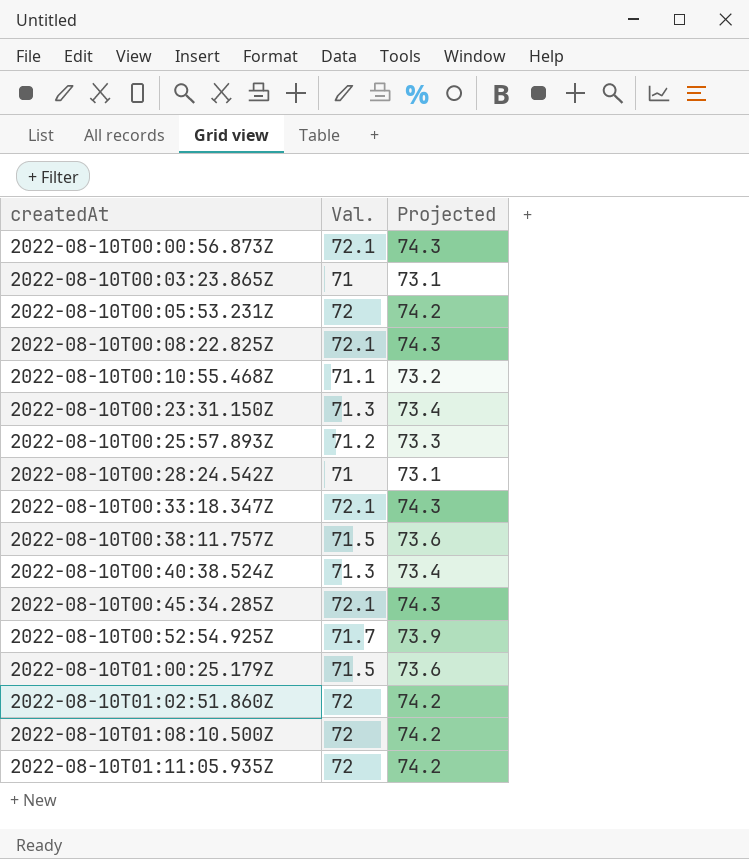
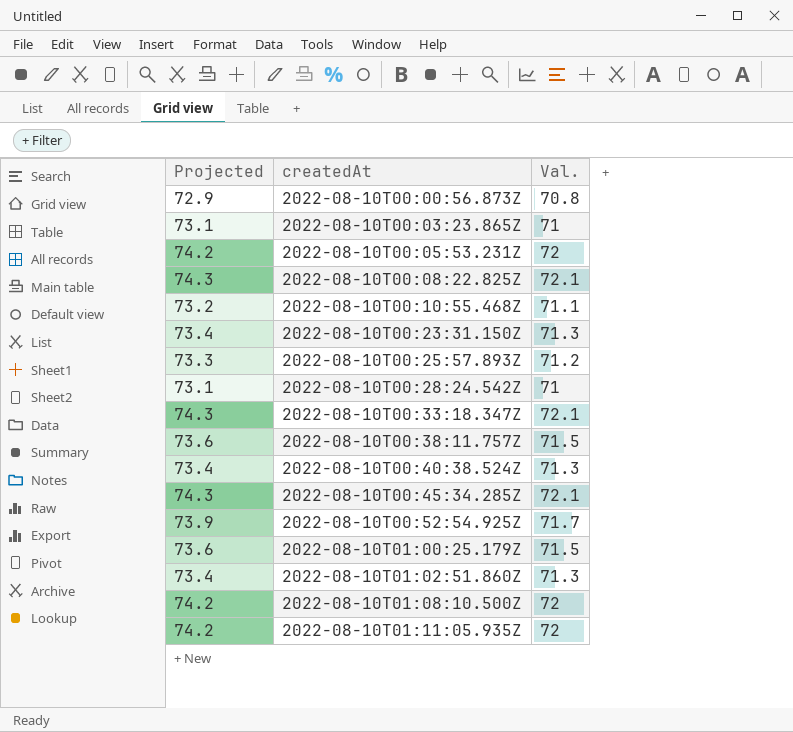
column Projected | position: 3 -> 1
2022-08-10T00:00:56.873Z | Projected: 74.3 -> 72.9
2022-08-10T00:00:56.873Z | Val.: 72.1 -> 70.8
2022-08-10T01:02:51.860Z | Projected: 74.2 -> 73.4
2022-08-10T01:02:51.860Z | Val.: 72 -> 71.3

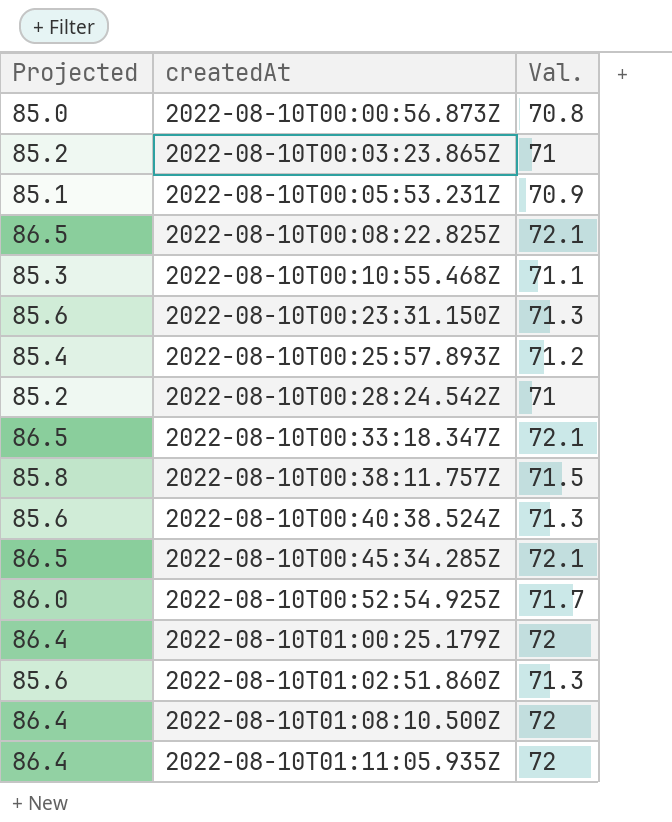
column Projected | formula: [Val.] * 1.03 -> [Val.] * 1.2
2022-08-10T00:05:53.231Z | Val.: 72 -> 70.9
2022-08-10T01:00:25.179Z | Val.: 71.5 -> 72

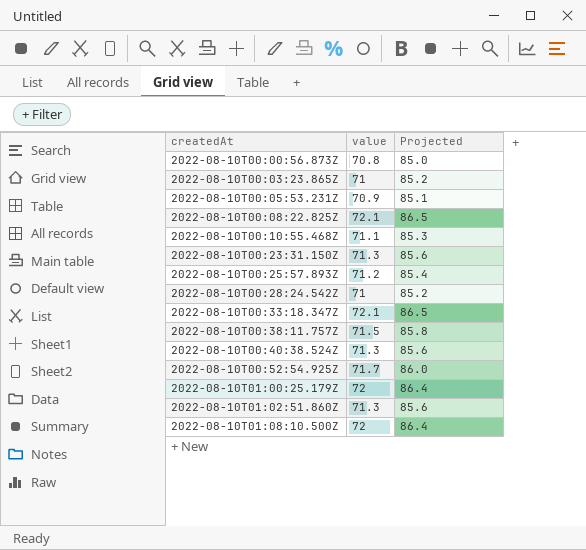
column name: Val. -> value
column Projected | position: 1 -> 3
row 2022-08-10T00:45:34.285Z: 86.5 | 72.1 -> none
row 2022-08-10T01:11:05.935Z: 86.4 | 72 -> none

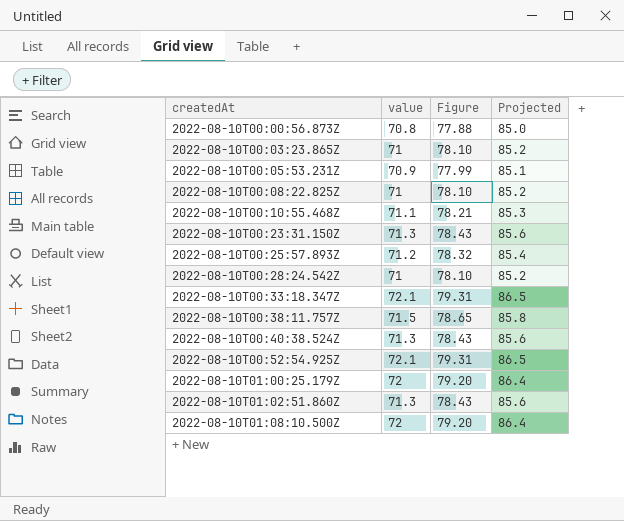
column Figure | formula: none -> [value] * 1.1
2022-08-10T00:08:22.825Z | value: 72.1 -> 71
2022-08-10T00:08:22.825Z | Projected: 86.5 -> 85.2
2022-08-10T00:52:54.925Z | value: 71.7 -> 72.1
2022-08-10T00:52:54.925Z | Projected: 86.0 -> 86.5

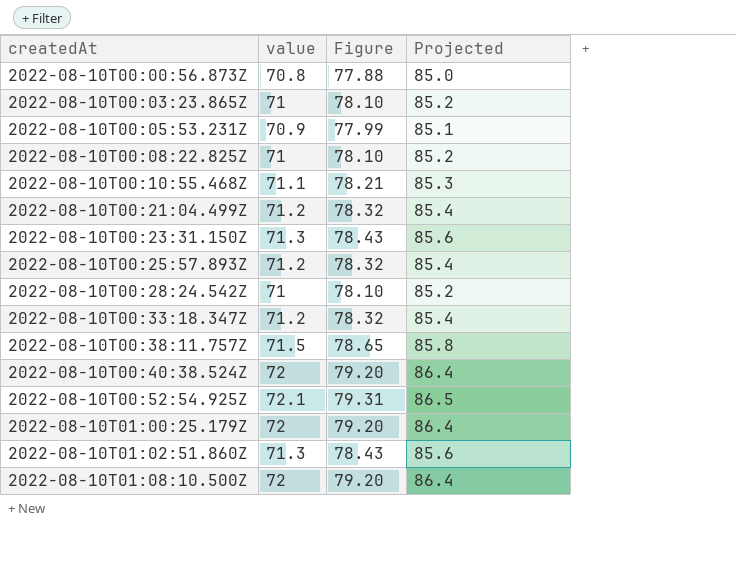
row 2022-08-10T00:21:04.499Z: none -> 71.2 | 78.32 | 85.4
2022-08-10T00:33:18.347Z | value: 72.1 -> 71.2
2022-08-10T00:33:18.347Z | Figure: 79.31 -> 78.32
2022-08-10T00:33:18.347Z | Projected: 86.5 -> 85.4
2022-08-10T00:40:38.524Z | value: 71.3 -> 72
2022-08-10T00:40:38.524Z | Figure: 78.43 -> 79.20
2022-08-10T00:40:38.524Z | Projected: 85.6 -> 86.4

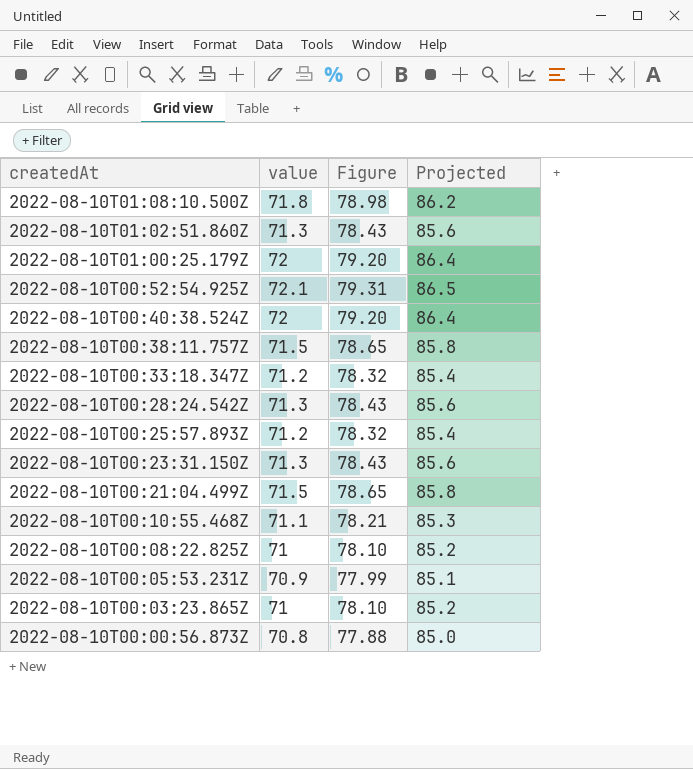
row order: createdAt ascending -> createdAt descending
2022-08-10T01:08:10.500Z | value: 72 -> 71.8
2022-08-10T01:08:10.500Z | Figure: 79.20 -> 78.98
2022-08-10T01:08:10.500Z | Projected: 86.4 -> 86.2
2022-08-10T00:28:24.542Z | value: 71 -> 71.3
2022-08-10T00:28:24.542Z | Figure: 78.10 -> 78.43
2022-08-10T00:28:24.542Z | Projected: 85.2 -> 85.6
2022-08-10T00:21:04.499Z | value: 71.2 -> 71.5
2022-08-10T00:21:04.499Z | Figure: 78.32 -> 78.65
2022-08-10T00:21:04.499Z | Projected: 85.4 -> 85.8

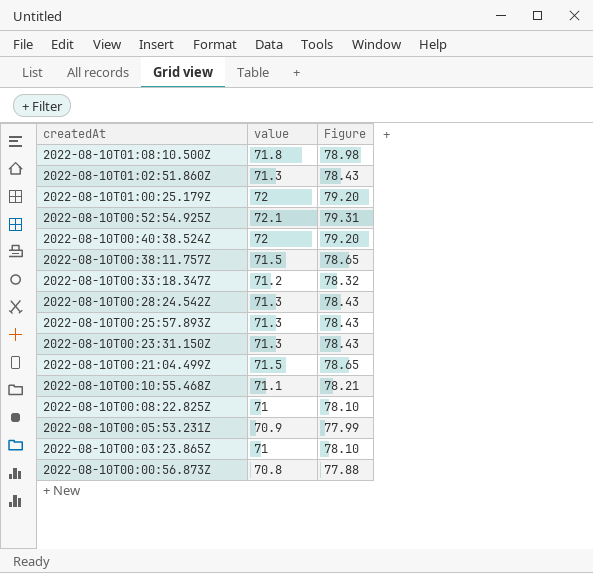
column Projected | formula: [value] * 1.2 -> none
2022-08-10T00:25:57.893Z | value: 71.2 -> 71.3
2022-08-10T00:25:57.893Z | Figure: 78.32 -> 78.43

